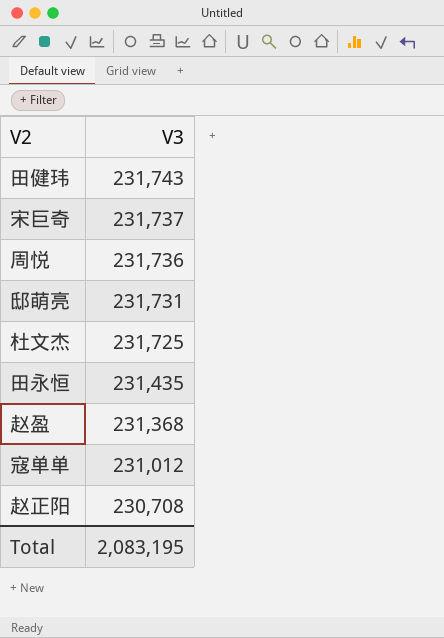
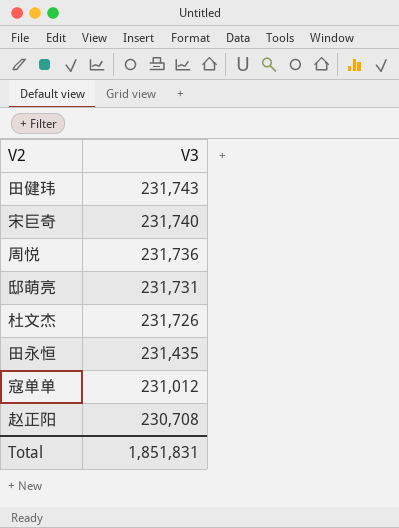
row 赵盈: 231,368 -> none
宋巨奇 | V3: 231,737 -> 231,740
杜文杰 | V3: 231,725 -> 231,726
Total | V3: 2,083,195 -> 1,851,831

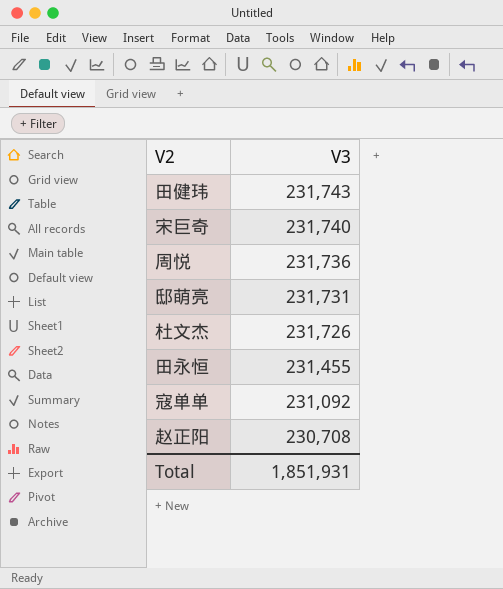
田永恒 | V3: 231,435 -> 231,455
寇单单 | V3: 231,012 -> 231,092
Total | V3: 1,851,831 -> 1,851,931

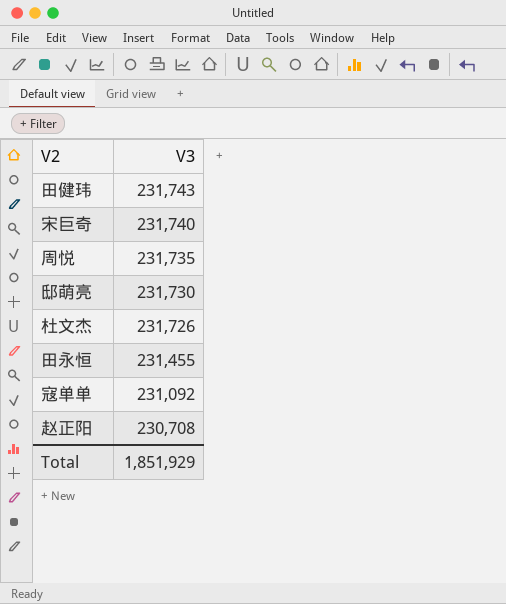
周悦 | V3: 231,736 -> 231,735
邸萌亮 | V3: 231,731 -> 231,730
Total | V3: 1,851,931 -> 1,851,929

